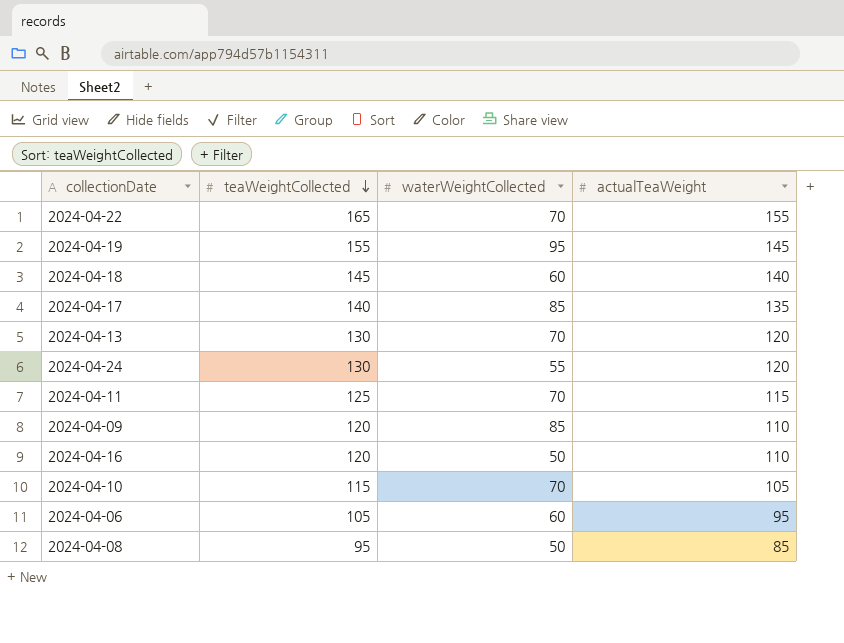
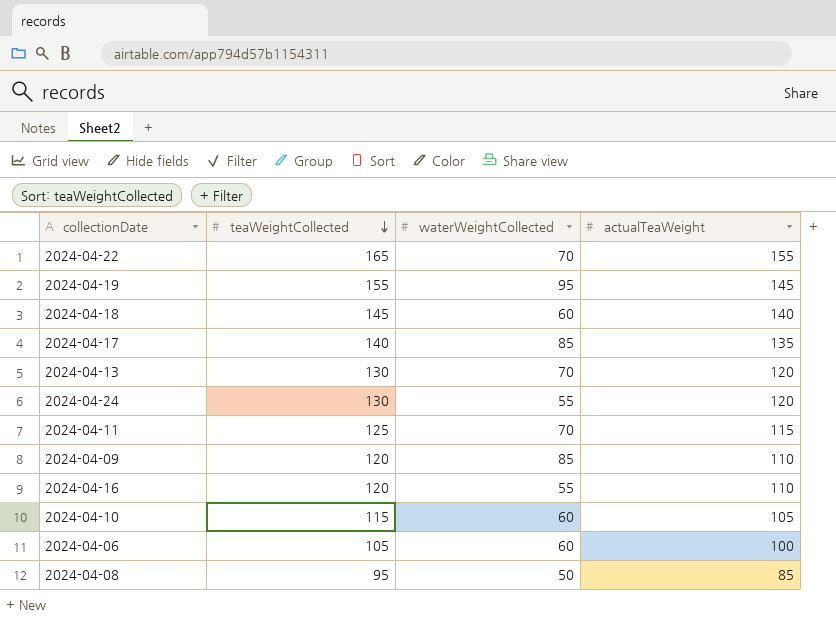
2024-04-16 | waterWeightCollected: 50 -> 55
2024-04-10 | waterWeightCollected: 70 -> 60
2024-04-06 | actualTeaWeight: 95 -> 100

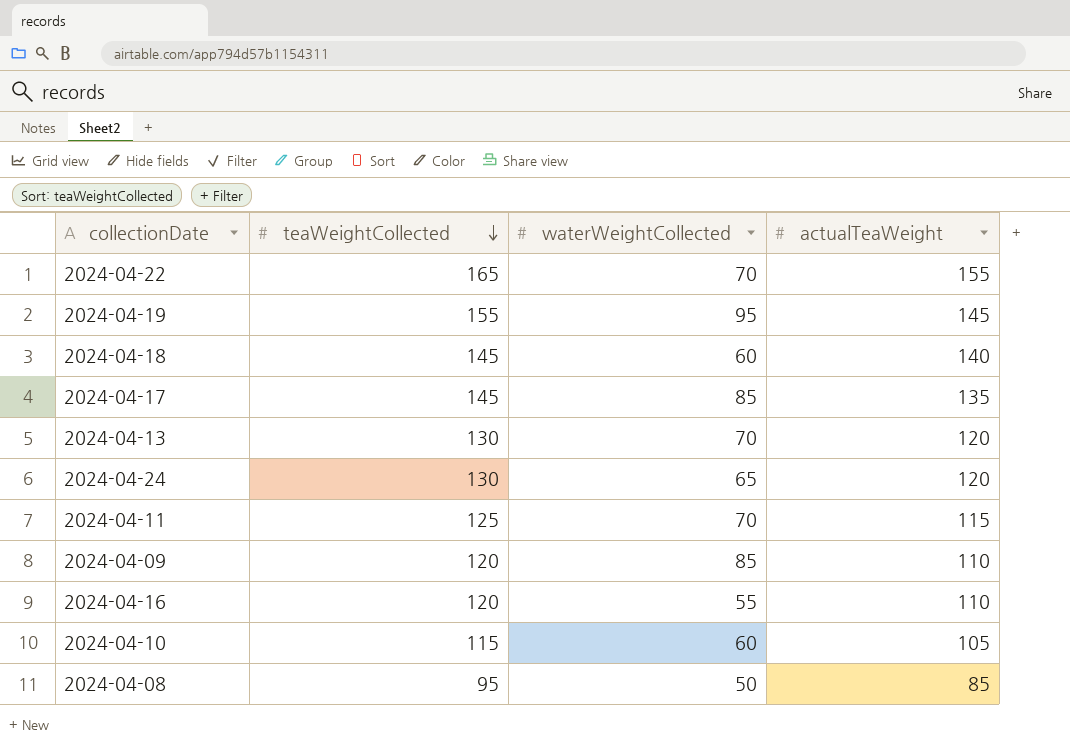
row 2024-04-06: 105 | 60 | 100 -> none
2024-04-17 | teaWeightCollected: 140 -> 145
2024-04-24 | waterWeightCollected: 55 -> 65

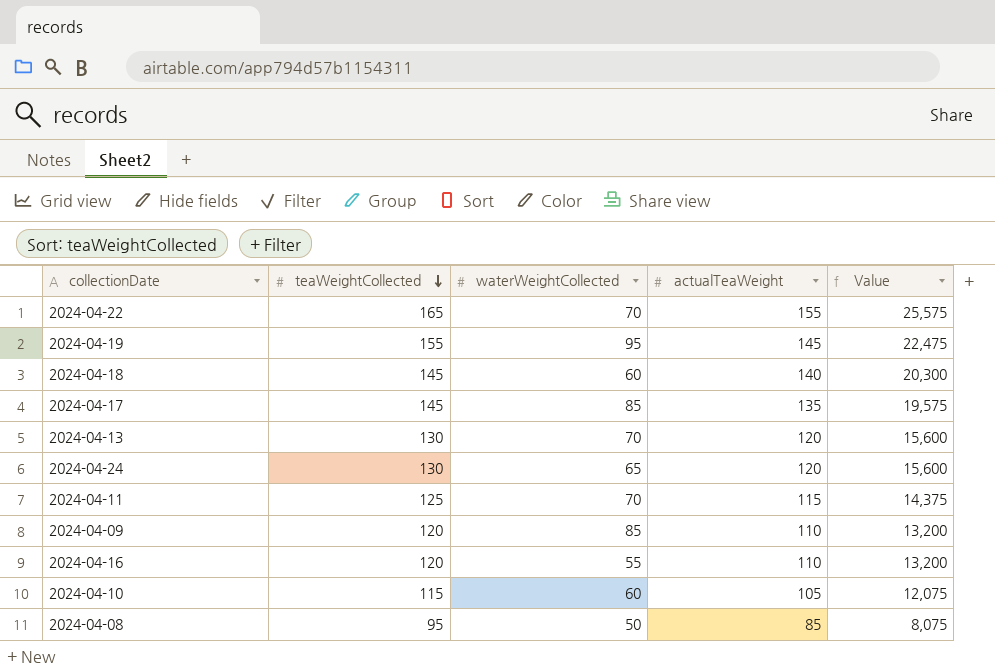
column Value | formula: none -> [teaWeightCollected] * [actualTeaWeight]

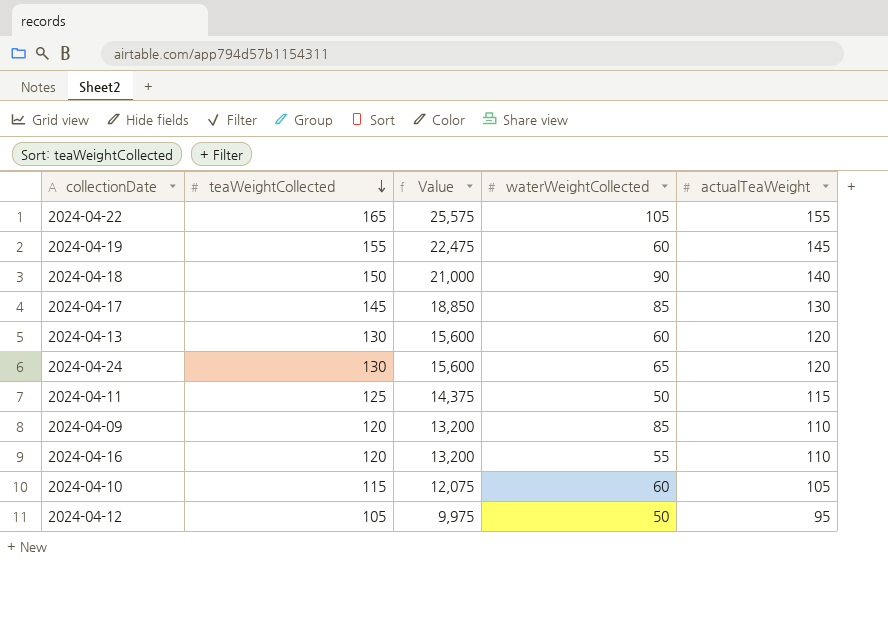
column Value | position: 5 -> 3
row 2024-04-08: 95 | 50 | 85 | 8,075 -> none
2024-04-22 | waterWeightCollected: 70 -> 105
2024-04-19 | waterWeightCollected: 95 -> 60
2024-04-18 | teaWeightCollected: 145 -> 150
2024-04-18 | Value: 20,300 -> 21,000
2024-04-18 | waterWeightCollected: 60 -> 90
2024-04-17 | Value: 19,575 -> 18,850
2024-04-17 | actualTeaWeight: 135 -> 130
2024-04-13 | waterWeightCollected: 70 -> 60
2024-04-11 | waterWeightCollected: 70 -> 50
row 2024-04-12: none -> 105 | 9,975 | 50 | 95

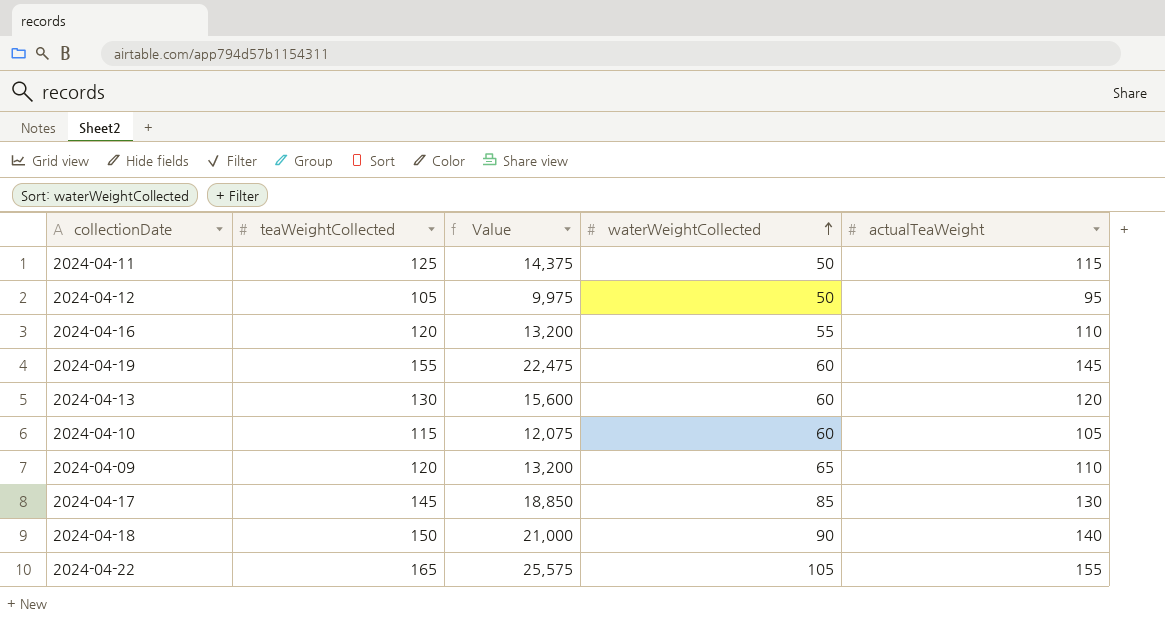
row order: teaWeightCollected descending -> waterWeightCollected ascending
row 2024-04-24: 130 | 15,600 | 65 | 120 -> none
2024-04-09 | waterWeightCollected: 85 -> 65

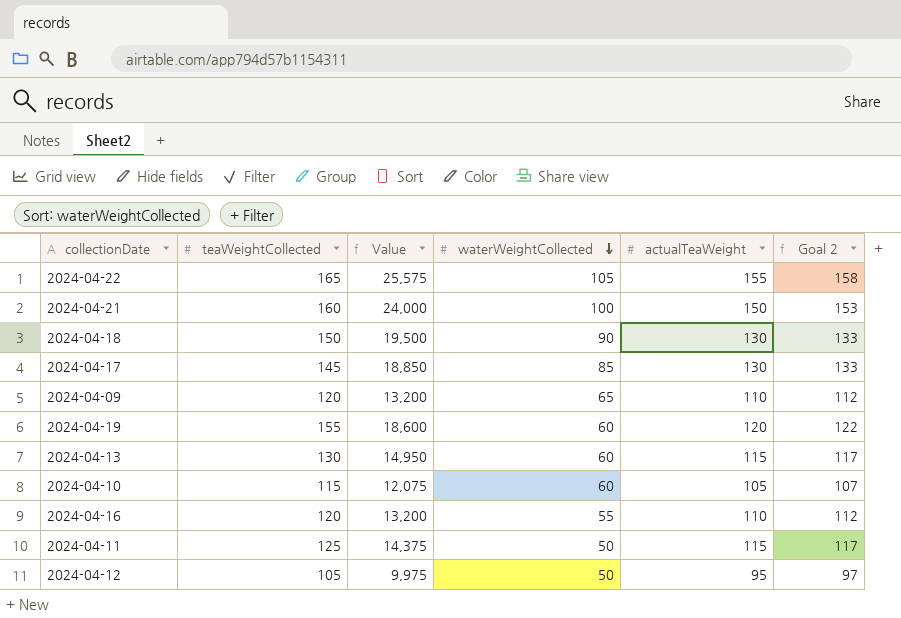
row order: waterWeightCollected ascending -> waterWeightCollected descending
column Goal 2 | formula: none -> [actualTeaWeight] * 1.02
row 2024-04-21: none -> 160 | 24,000 | 100 | 150 | 153
2024-04-18 | Value: 21,000 -> 19,500
2024-04-18 | actualTeaWeight: 140 -> 130
2024-04-19 | Value: 22,475 -> 18,600
2024-04-19 | actualTeaWeight: 145 -> 120
2024-04-13 | Value: 15,600 -> 14,950
2024-04-13 | actualTeaWeight: 120 -> 115

